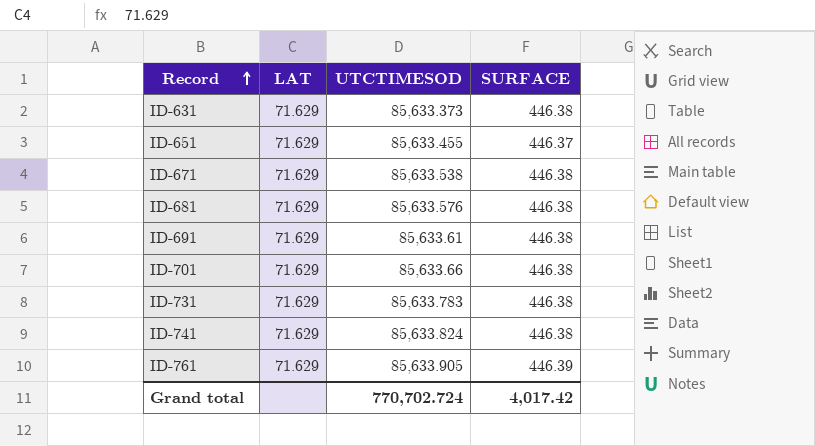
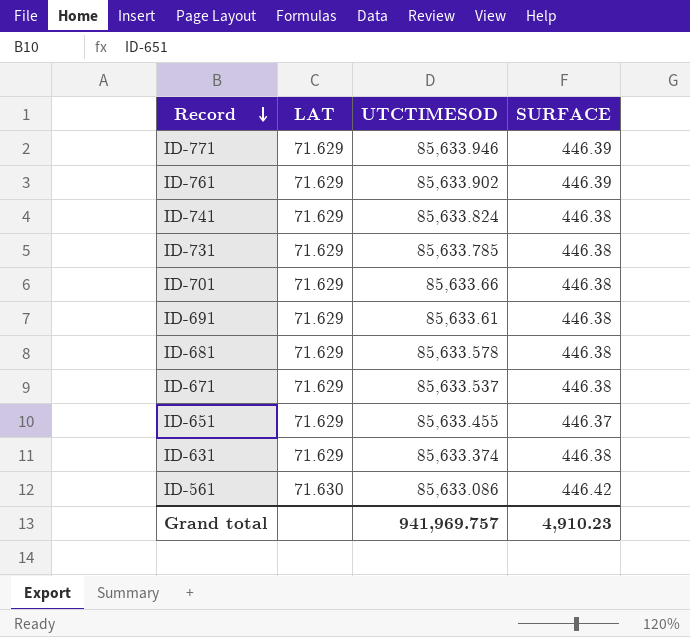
row order: Record ascending -> Record descending
row ID-771: none -> 71.629 | 85,633.946 | 446.39
ID-761 | UTCTIMESOD: 85,633.905 -> 85,633.902
ID-731 | UTCTIMESOD: 85,633.783 -> 85,633.785
ID-681 | UTCTIMESOD: 85,633.576 -> 85,633.578
ID-671 | UTCTIMESOD: 85,633.538 -> 85,633.537
ID-631 | UTCTIMESOD: 85,633.373 -> 85,633.374
row ID-561: none -> 71.630 | 85,633.086 | 446.42
Grand total | UTCTIMESOD: 770,702.724 -> 941,969.757
Grand total | SURFACE: 4,017.42 -> 4,910.23

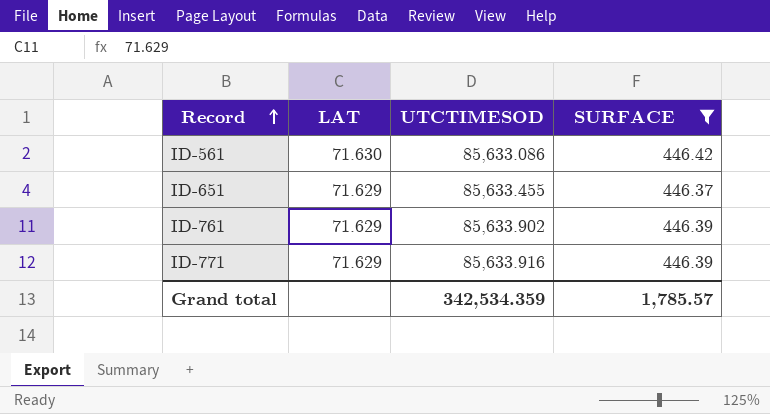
filter: none -> SURFACE != 446.38
row order: Record descending -> Record ascending
ID-771 | UTCTIMESOD: 85,633.946 -> 85,633.916
Grand total | UTCTIMESOD: 941,969.757 -> 342,534.359
Grand total | SURFACE: 4,910.23 -> 1,785.57

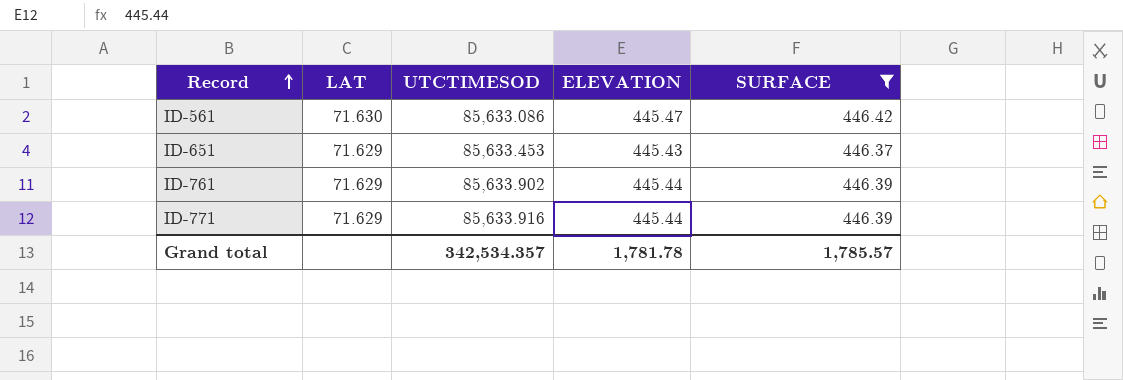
column ELEVATION | position: none -> 4
ID-651 | UTCTIMESOD: 85,633.455 -> 85,633.453
Grand total | UTCTIMESOD: 342,534.359 -> 342,534.357

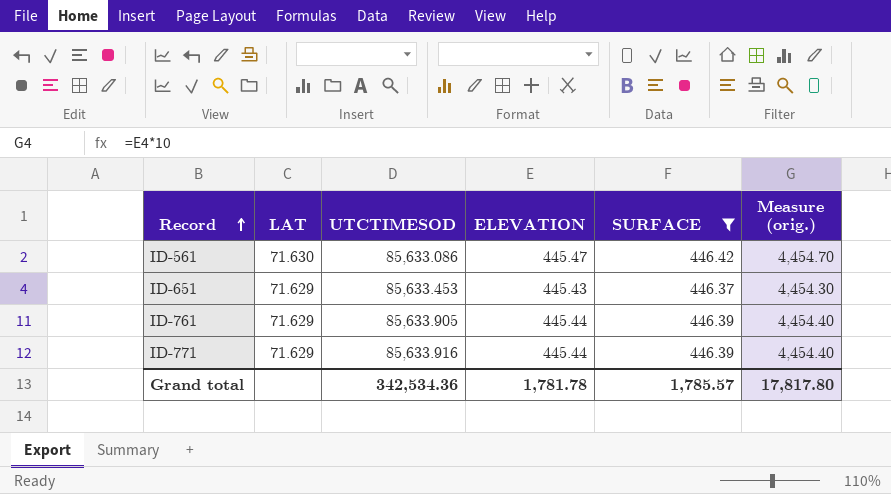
column Measure (orig.) | formula: none -> [ELEVATION] * 10
ID-761 | UTCTIMESOD: 85,633.902 -> 85,633.905
Grand total | UTCTIMESOD: 342,534.357 -> 342,534.36

